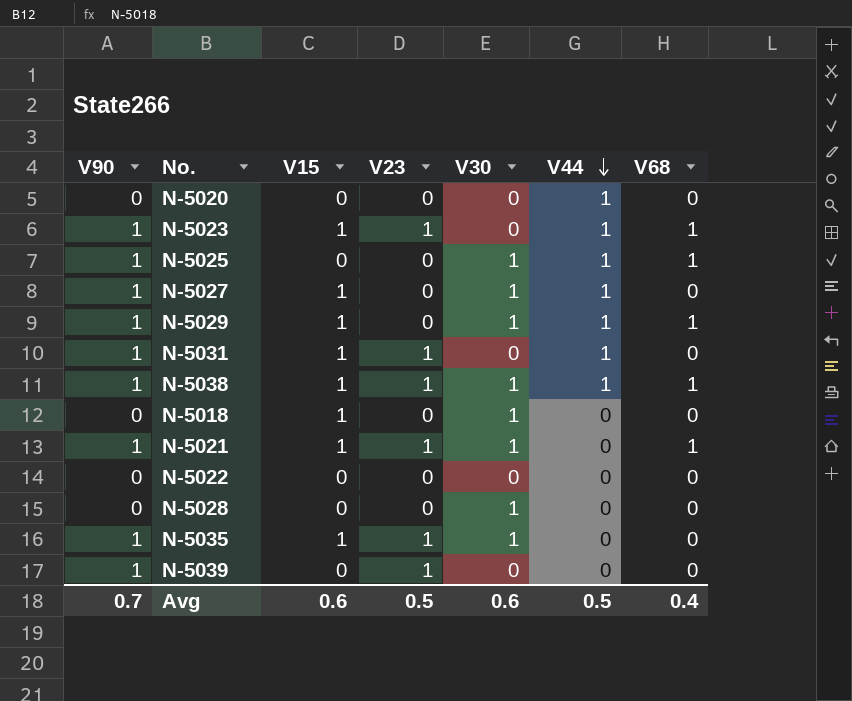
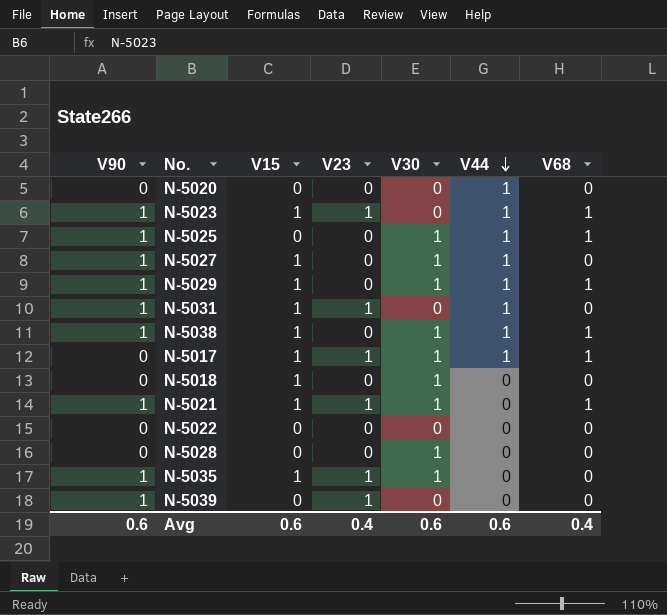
N-5038 | V23: 1 -> 0
row N-5017: none -> 0 | 1 | 1 | 1 | 1 | 1
Avg | V90: 0.7 -> 0.6
Avg | V23: 0.5 -> 0.4
Avg | V44: 0.5 -> 0.6

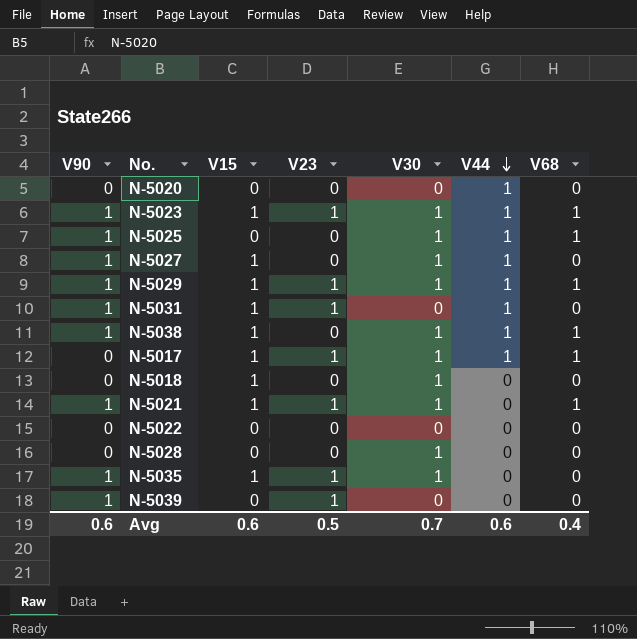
N-5023 | V30: 0 -> 1
N-5029 | V23: 0 -> 1
Avg | V23: 0.4 -> 0.5
Avg | V30: 0.6 -> 0.7

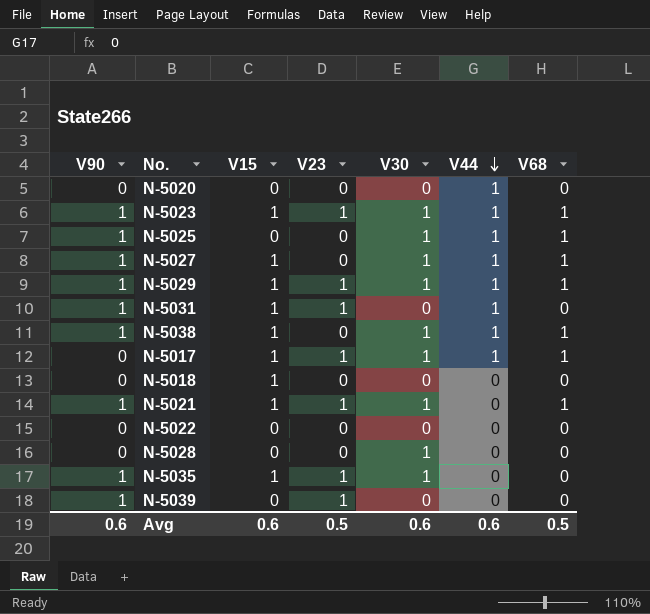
N-5027 | V68: 0 -> 1
N-5018 | V30: 1 -> 0
Avg | V30: 0.7 -> 0.6
Avg | V68: 0.4 -> 0.5

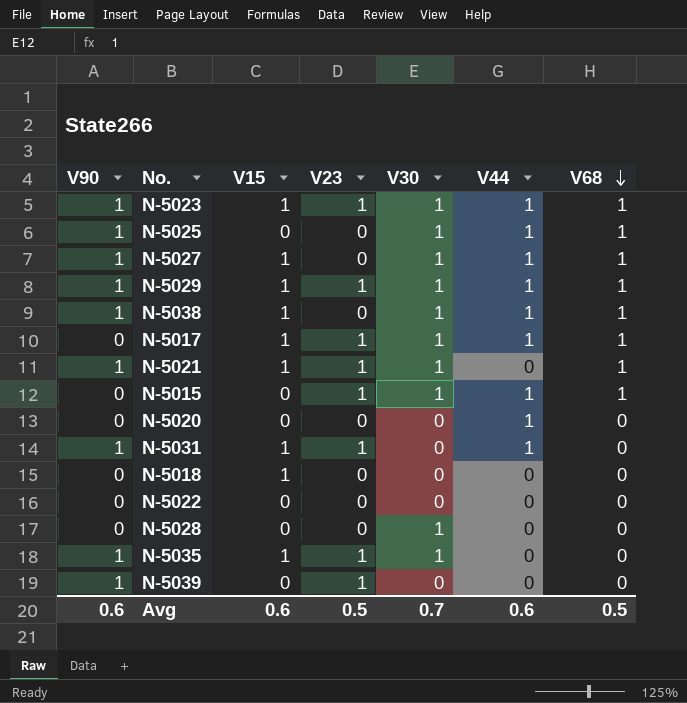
row order: V44 descending -> V68 descending
row N-5015: none -> 0 | 0 | 1 | 1 | 1 | 1
Avg | V30: 0.6 -> 0.7

